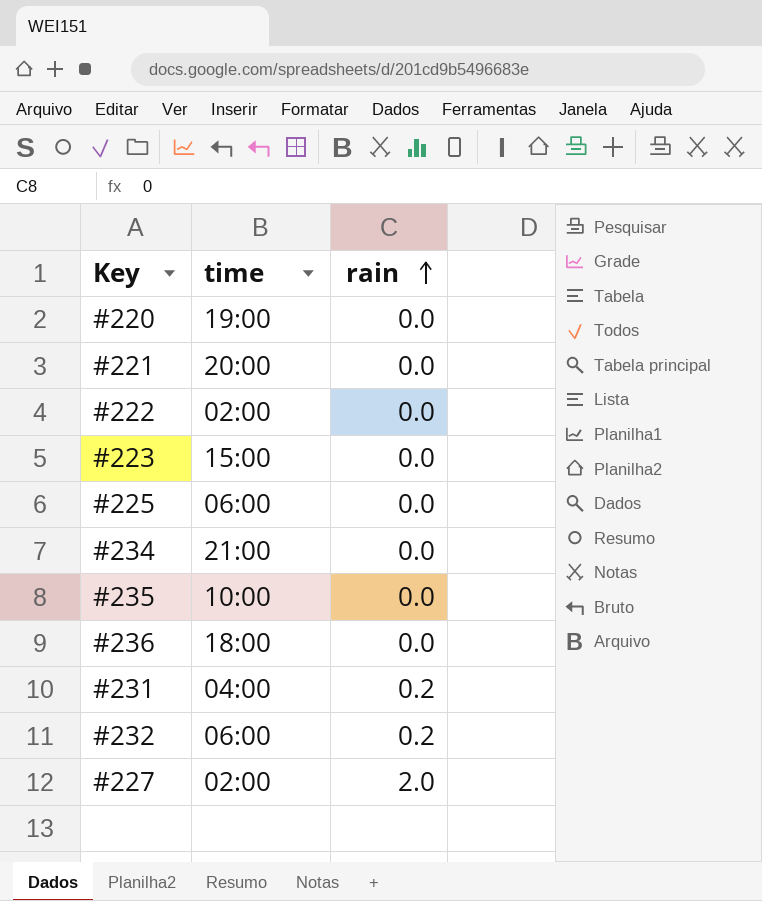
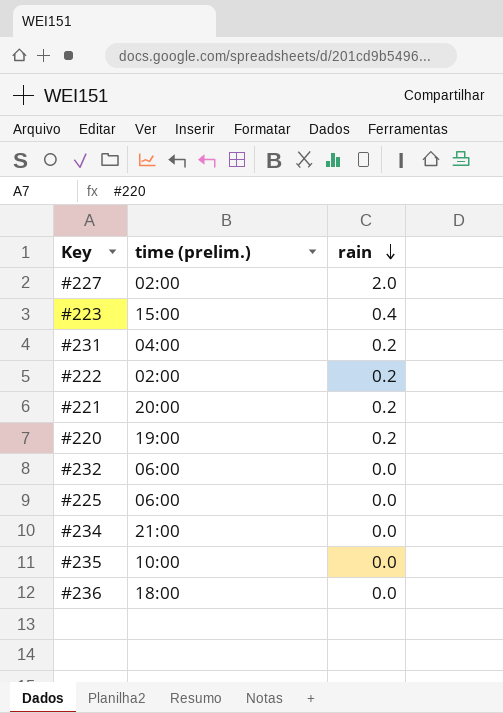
row order: rain ascending -> rain descending
column name: time -> time (prelim.)
#223 | rain: 0.0 -> 0.4
#222 | rain: 0.0 -> 0.2
#221 | rain: 0.0 -> 0.2
#220 | rain: 0.0 -> 0.2
#232 | rain: 0.2 -> 0.0

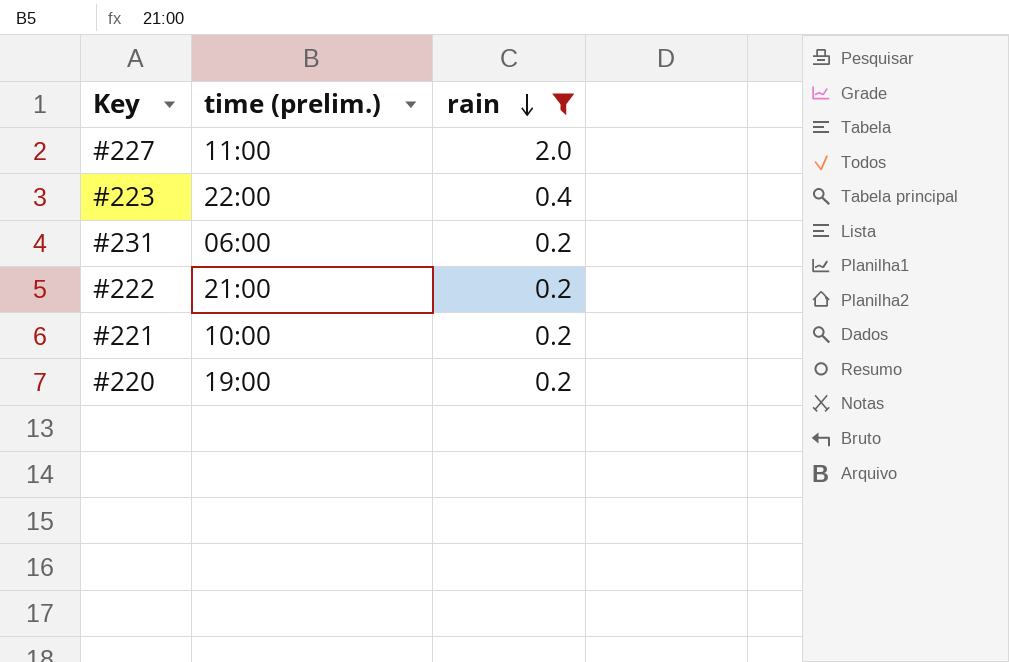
filter: none -> rain != 0.0
#227 | time (prelim.): 02:00 -> 11:00
#223 | time (prelim.): 15:00 -> 22:00
#231 | time (prelim.): 04:00 -> 06:00
#222 | time (prelim.): 02:00 -> 21:00
#221 | time (prelim.): 20:00 -> 10:00

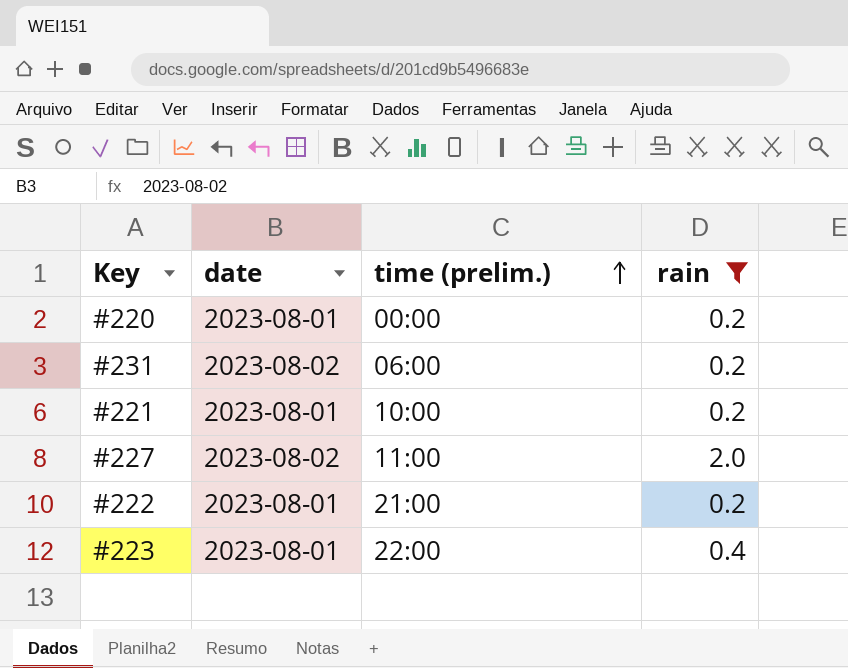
row order: rain descending -> time (prelim.) ascending
column date | position: none -> 2
#220 | time (prelim.): 19:00 -> 00:00

